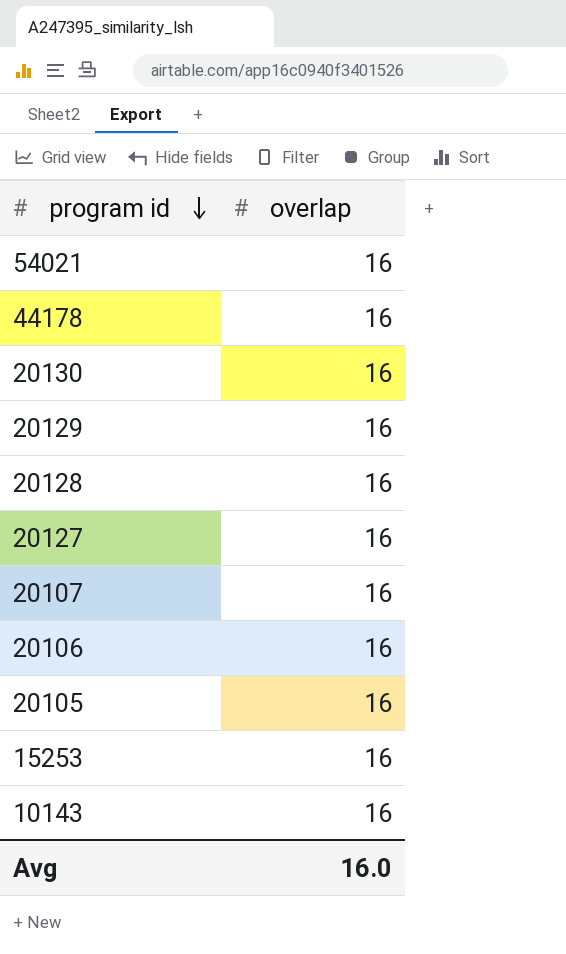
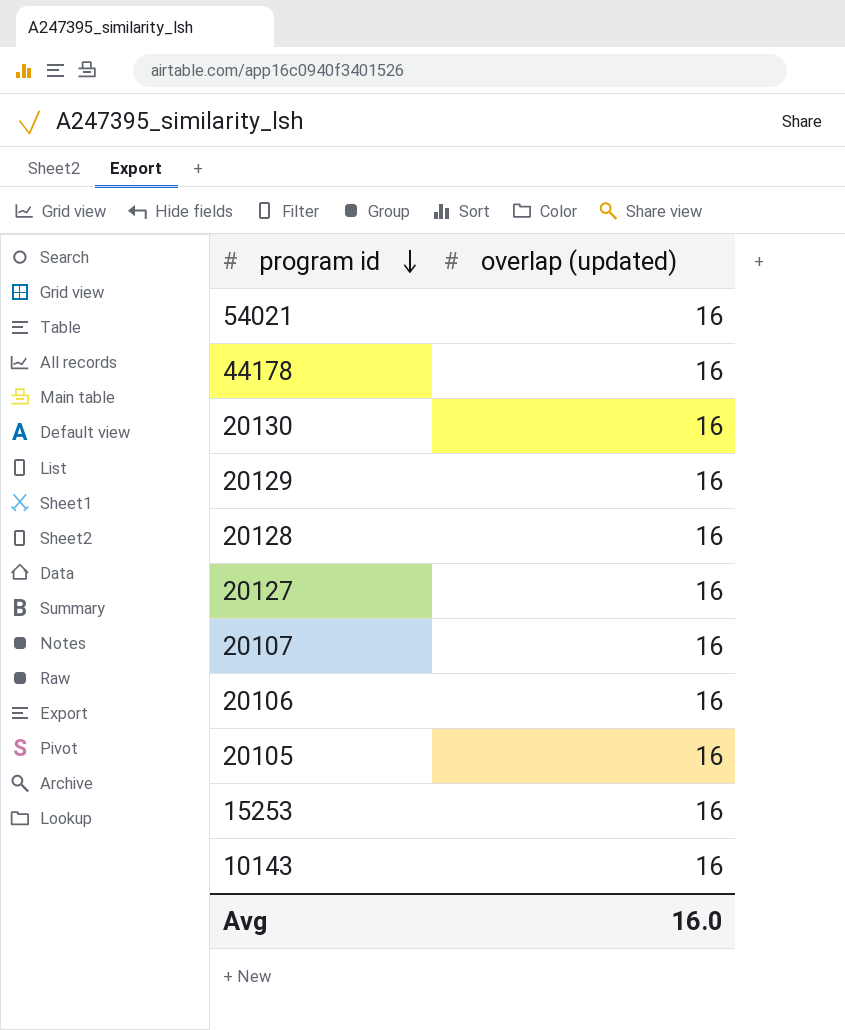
column name: overlap -> overlap (updated)

